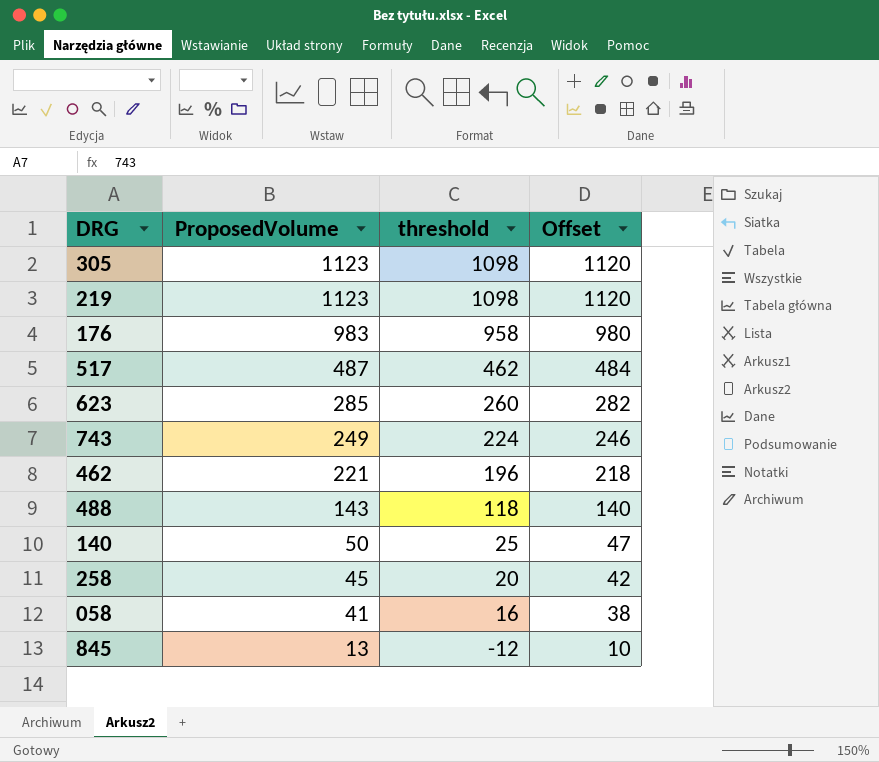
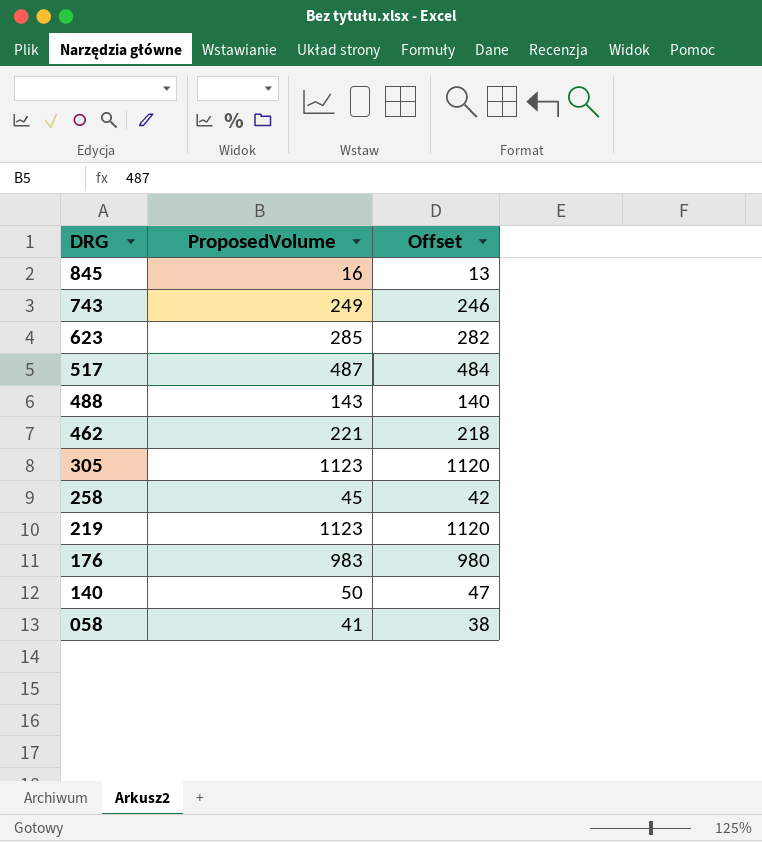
row order: ProposedVolume descending -> DRG descending
column threshold | formula: [ProposedVolume] - 25 -> none
845 | ProposedVolume: 13 -> 16
845 | Offset: 10 -> 13

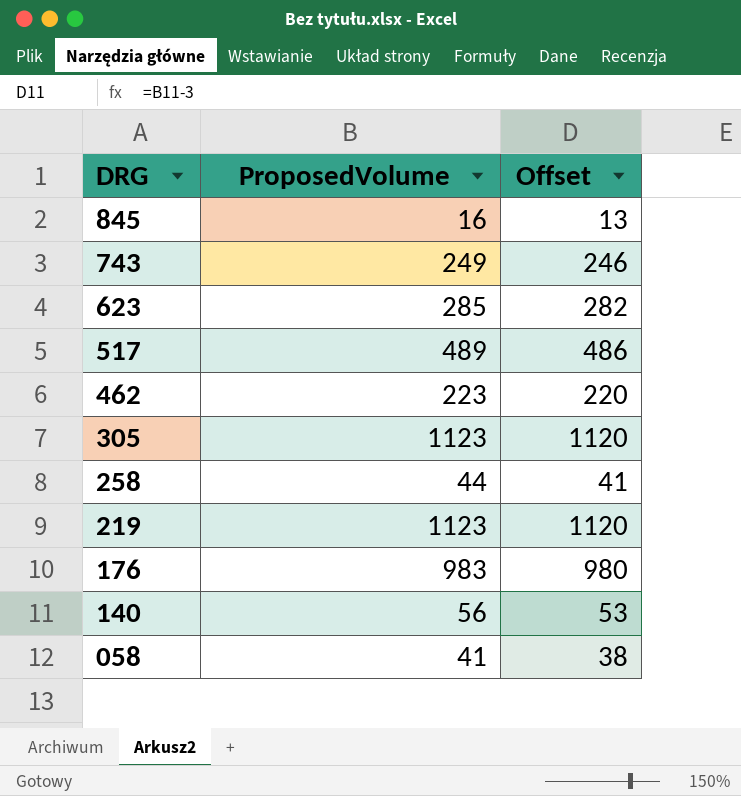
row 488: 143 | 140 -> none
517 | ProposedVolume: 487 -> 489
517 | Offset: 484 -> 486
462 | ProposedVolume: 221 -> 223
462 | Offset: 218 -> 220
258 | ProposedVolume: 45 -> 44
258 | Offset: 42 -> 41
140 | ProposedVolume: 50 -> 56
140 | Offset: 47 -> 53

